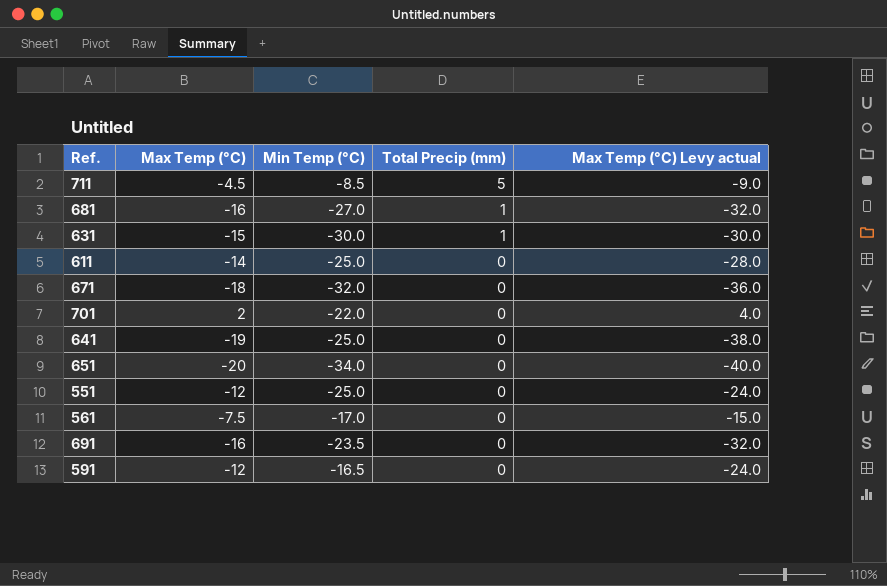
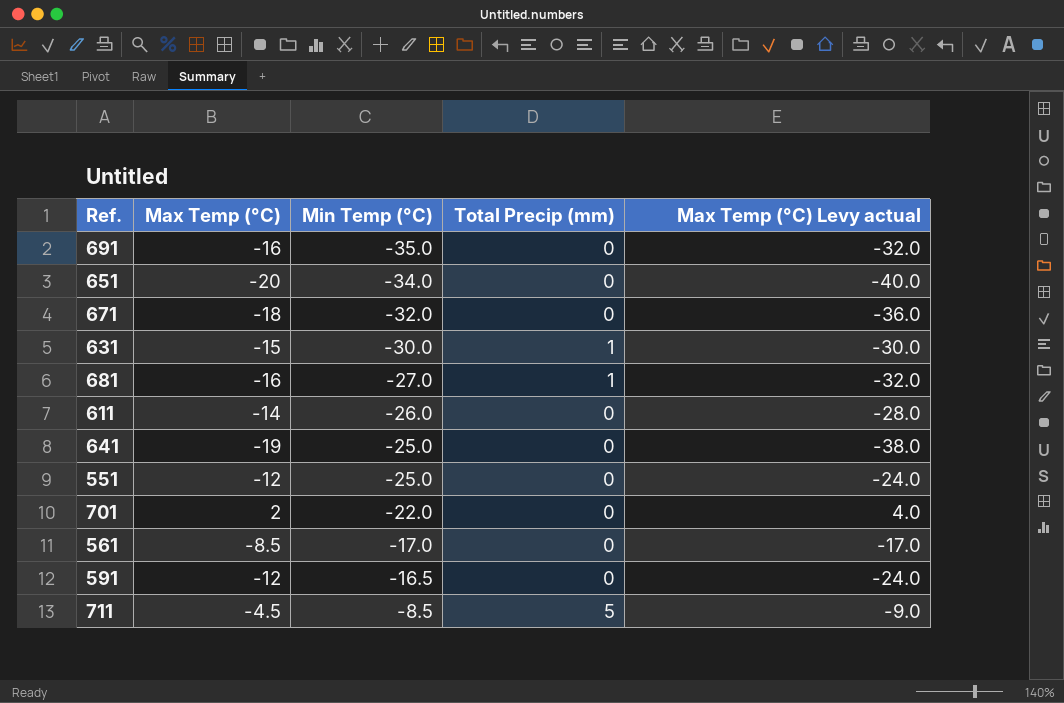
row order: Total Precip (mm) descending -> Min Temp (°C) ascending
691 | Min Temp (°C): -23.5 -> -35.0
611 | Min Temp (°C): -25.0 -> -26.0
561 | Max Temp (°C): -7.5 -> -8.5
561 | Max Temp (°C) Levy actual: -15.0 -> -17.0

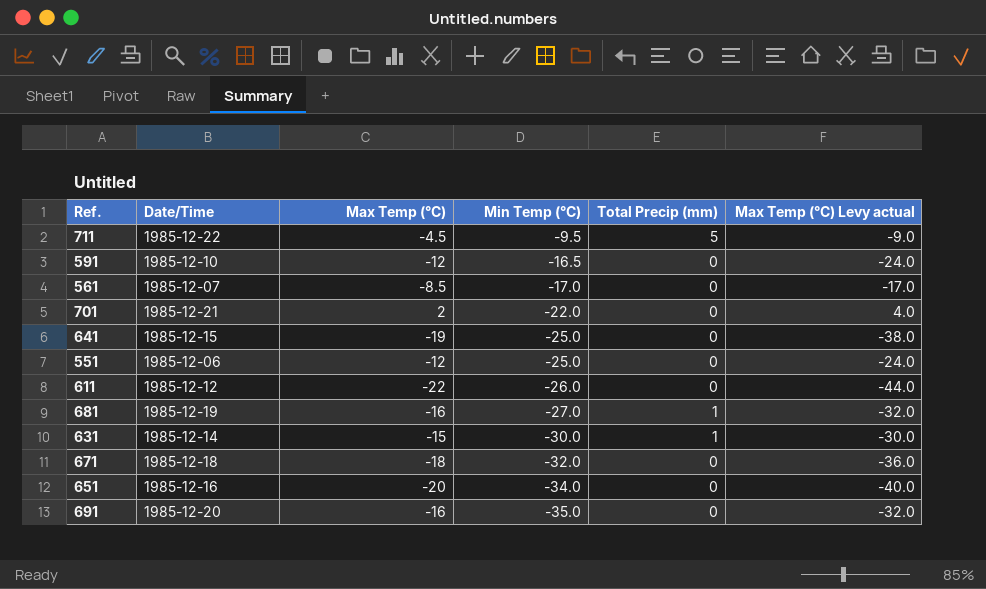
row order: Min Temp (°C) ascending -> Min Temp (°C) descending
column Date/Time | position: none -> 2
711 | Min Temp (°C): -8.5 -> -9.5
611 | Max Temp (°C): -14 -> -22
611 | Max Temp (°C) Levy actual: -28.0 -> -44.0

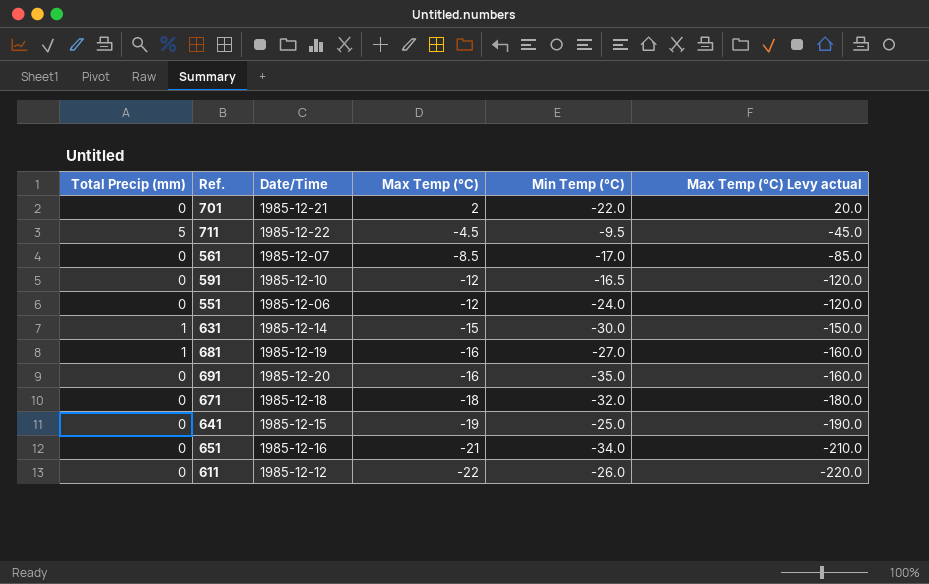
row order: Min Temp (°C) descending -> Max Temp (°C) descending
column Total Precip (mm) | position: 5 -> 1
column Max Temp (°C) Levy actual | formula: [Max Temp (°C)] * 2 -> [Max Temp (°C)] * 10
551 | Min Temp (°C): -25.0 -> -24.0
651 | Max Temp (°C): -20 -> -21

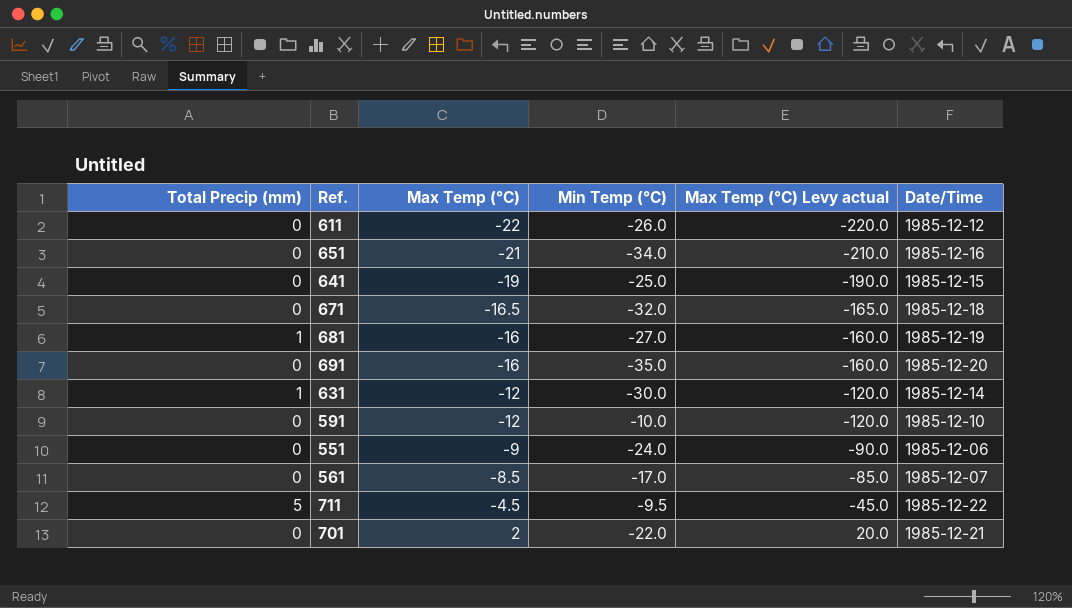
row order: Max Temp (°C) descending -> Max Temp (°C) ascending
column Date/Time | position: 3 -> 6
671 | Max Temp (°C): -18 -> -16.5
671 | Max Temp (°C) Levy actual: -180.0 -> -165.0
631 | Max Temp (°C): -15 -> -12
631 | Max Temp (°C) Levy actual: -150.0 -> -120.0
591 | Min Temp (°C): -16.5 -> -10.0
551 | Max Temp (°C): -12 -> -9
551 | Max Temp (°C) Levy actual: -120.0 -> -90.0

